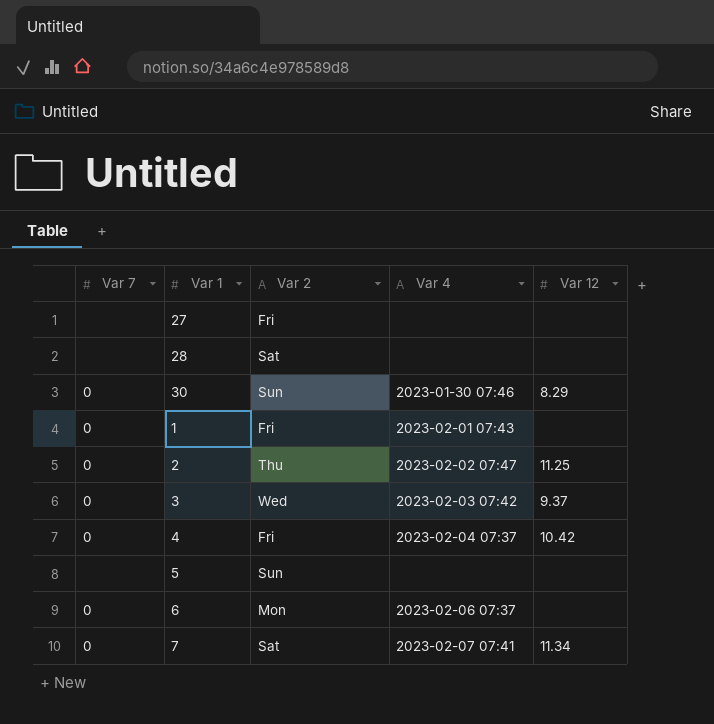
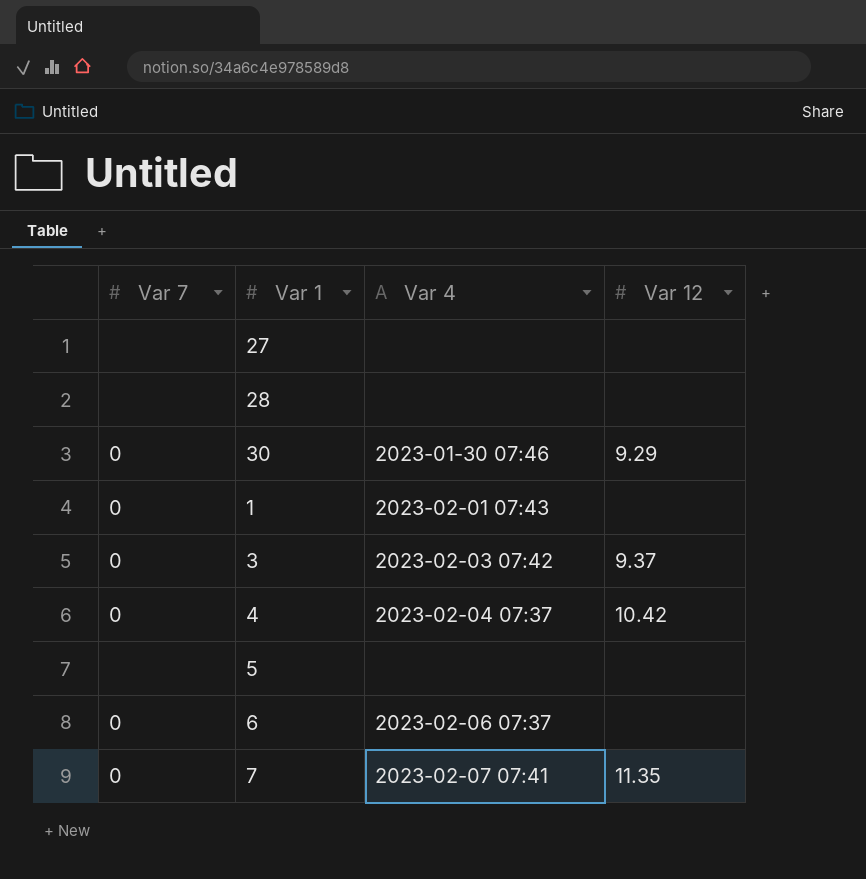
column Var 2 | position: 3 -> none
row 2: 0 | Thu | 2023-02-02 07:47 | 11.25 -> none
30 | Var 12: 8.29 -> 9.29
7 | Var 12: 11.34 -> 11.35

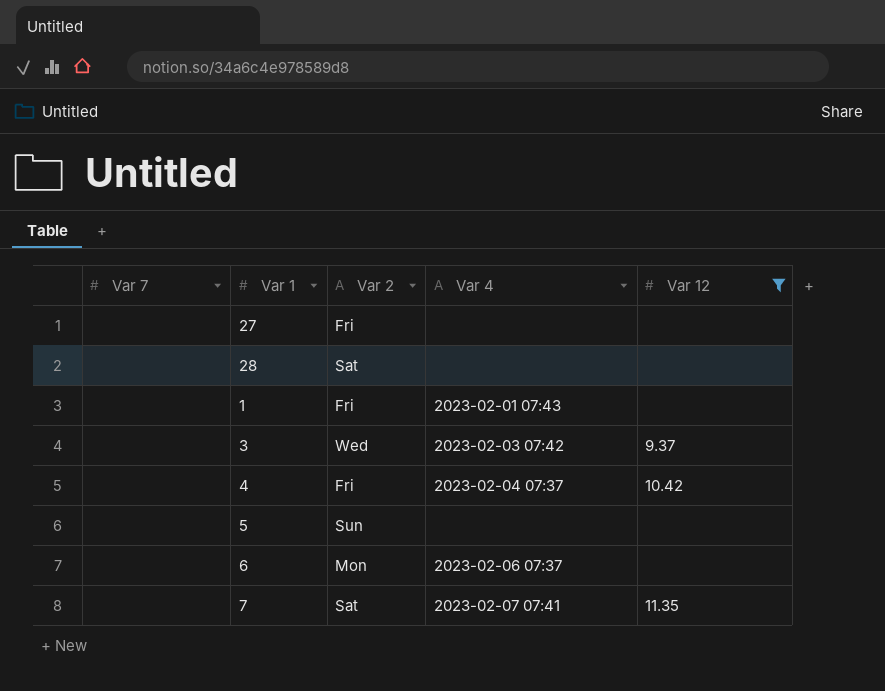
filter: none -> Var 12 != 9.29
column Var 2 | position: none -> 3
1 | Var 7: 0 -> none
3 | Var 7: 0 -> none
4 | Var 7: 0 -> none
6 | Var 7: 0 -> none
7 | Var 7: 0 -> none

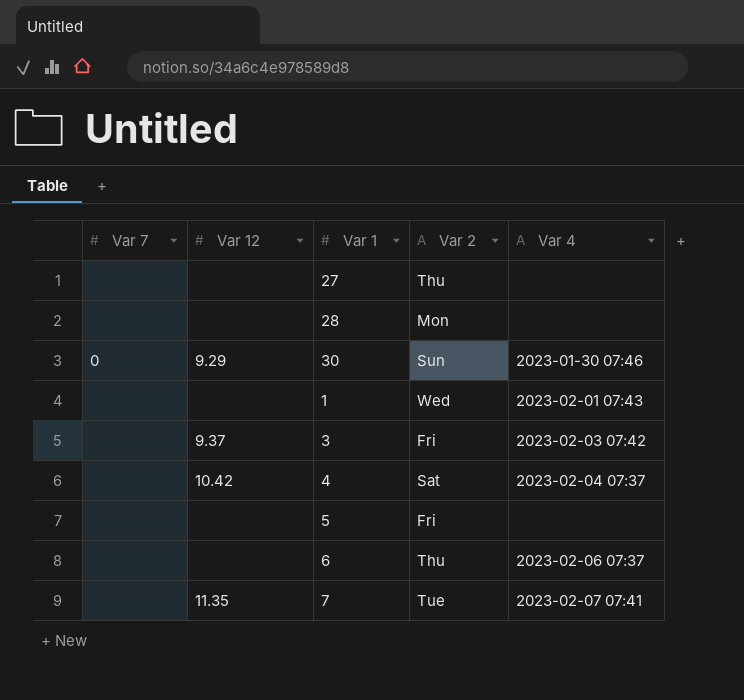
filter: Var 12 != 9.29 -> none
column Var 12 | position: 5 -> 2
27 | Var 2: Fri -> Thu
28 | Var 2: Sat -> Mon
1 | Var 2: Fri -> Wed
3 | Var 2: Wed -> Fri
4 | Var 2: Fri -> Sat
5 | Var 2: Sun -> Fri
6 | Var 2: Mon -> Thu
7 | Var 2: Sat -> Tue

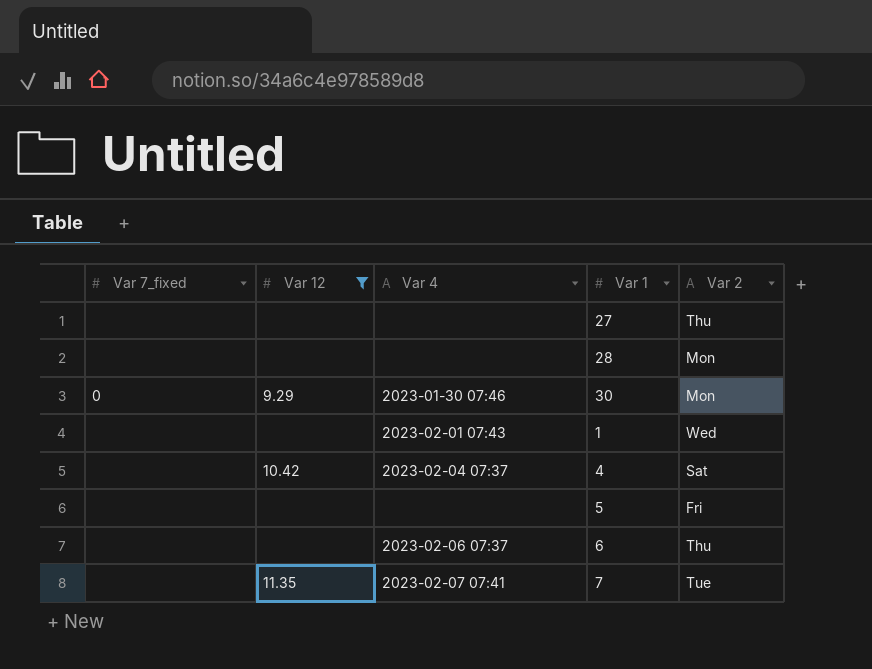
filter: none -> Var 12 != 9.37
column name: Var 7 -> Var 7_fixed
column Var 4 | position: 5 -> 3
30 | Var 2: Sun -> Mon

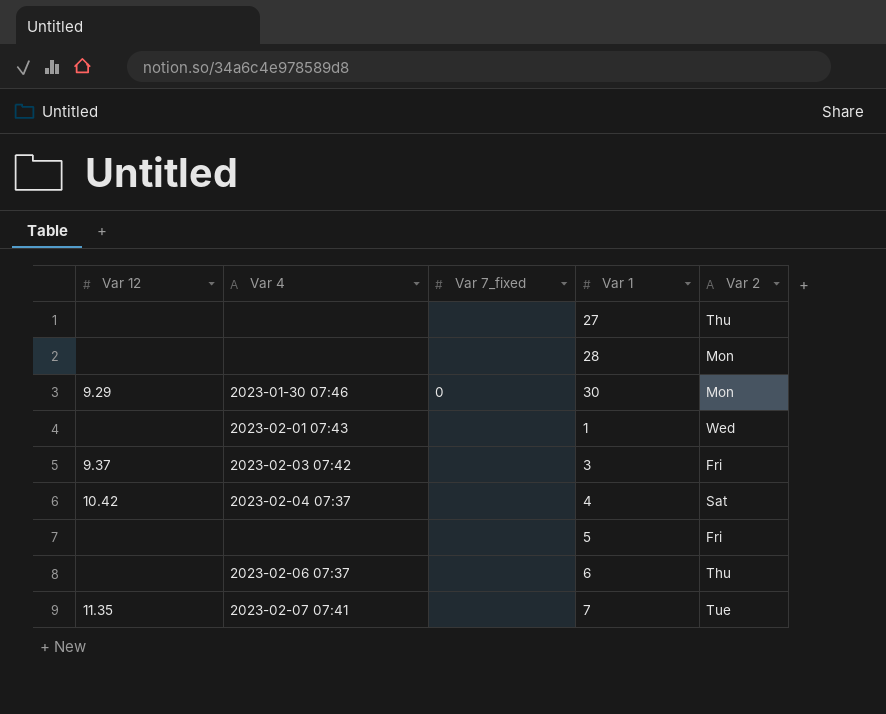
filter: Var 12 != 9.37 -> none
column Var 7_fixed | position: 1 -> 3

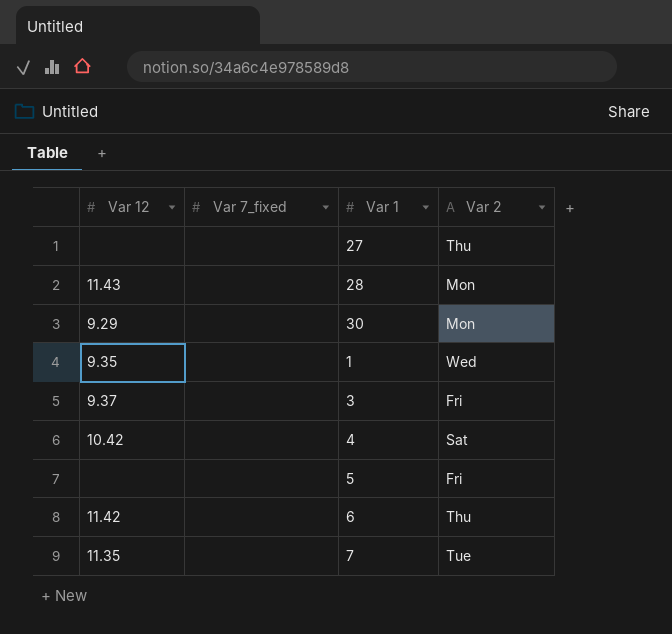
column Var 4 | position: 2 -> none
28 | Var 12: none -> 11.43
30 | Var 7_fixed: 0 -> none
1 | Var 12: none -> 9.35
6 | Var 12: none -> 11.42

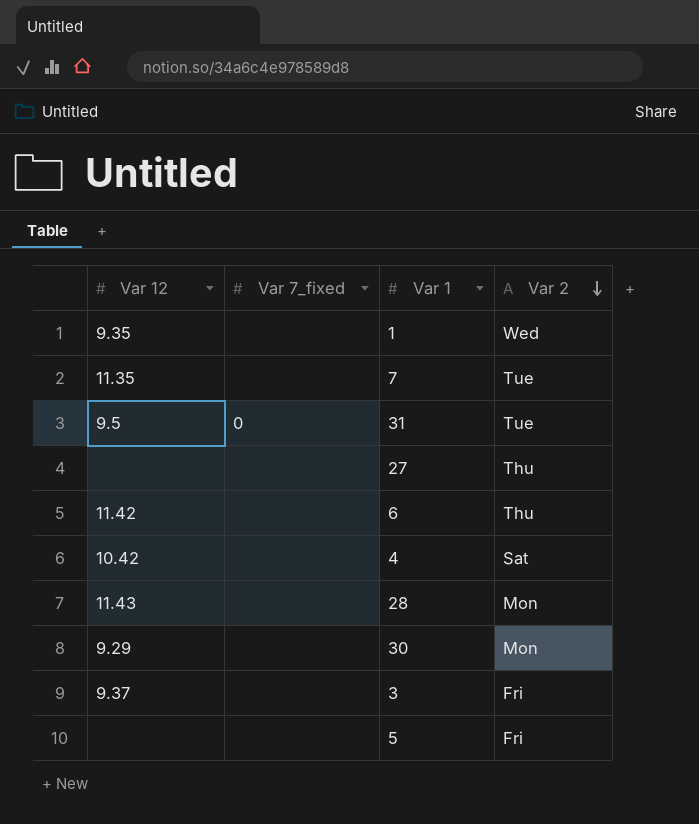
row order: none -> Var 2 descending
row 31: none -> 9.5 | 0 | Tue

